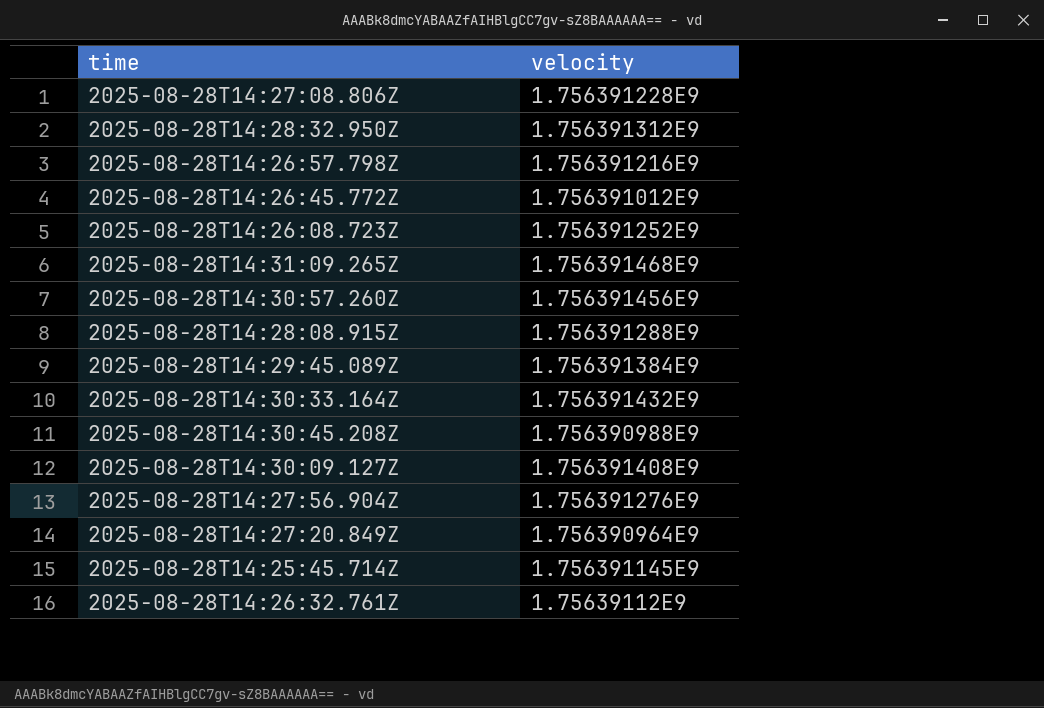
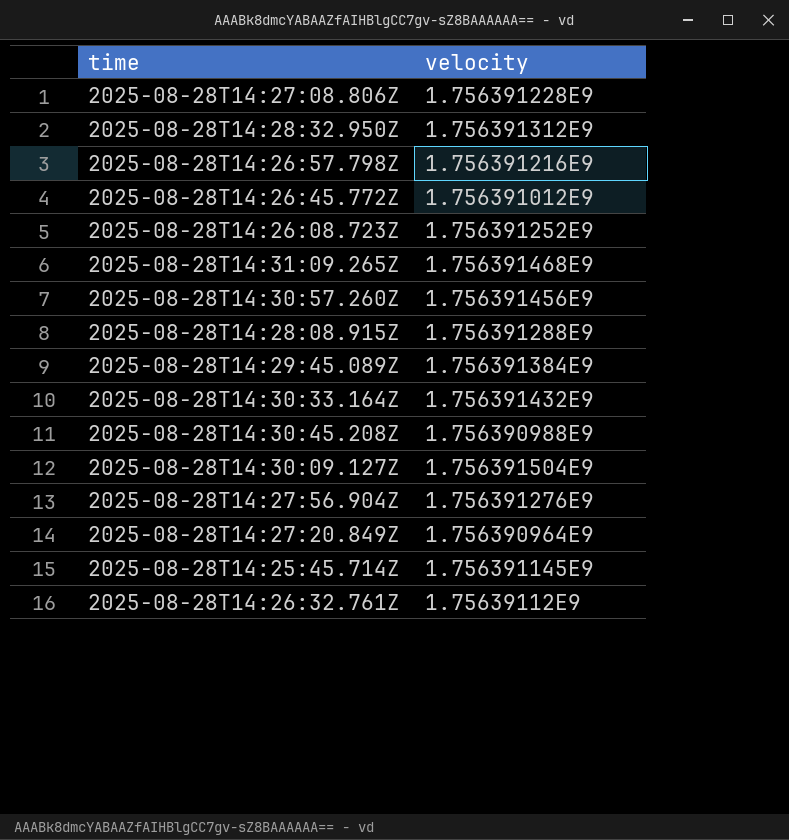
2025-08-28T14:30:09.127Z | velocity: 1.756391408E9 -> 1.756391504E9

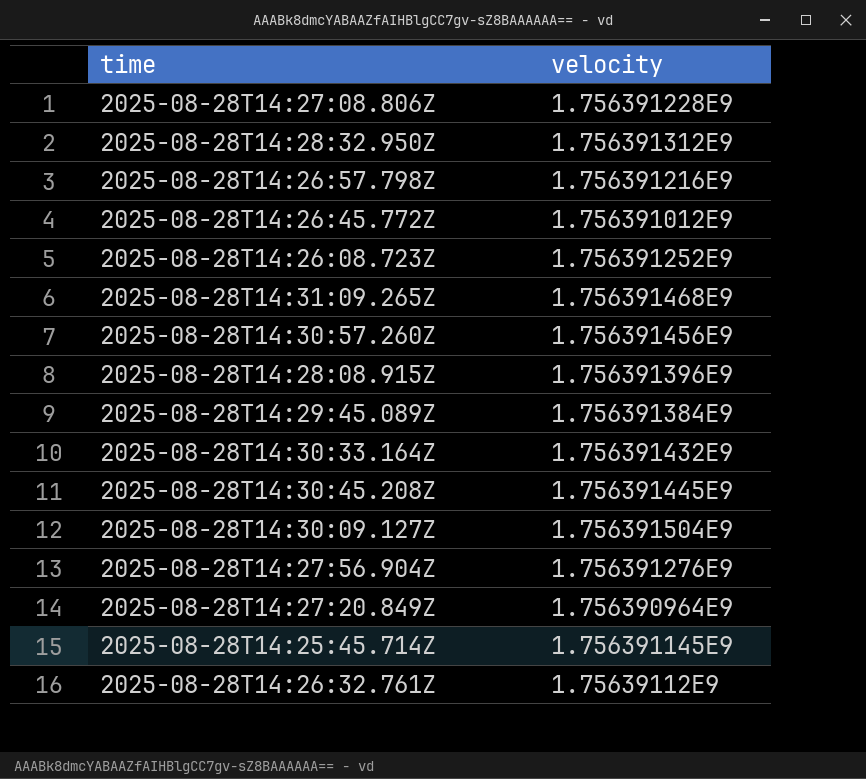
2025-08-28T14:28:08.915Z | velocity: 1.756391288E9 -> 1.756391396E9
2025-08-28T14:30:45.208Z | velocity: 1.756390988E9 -> 1.756391445E9

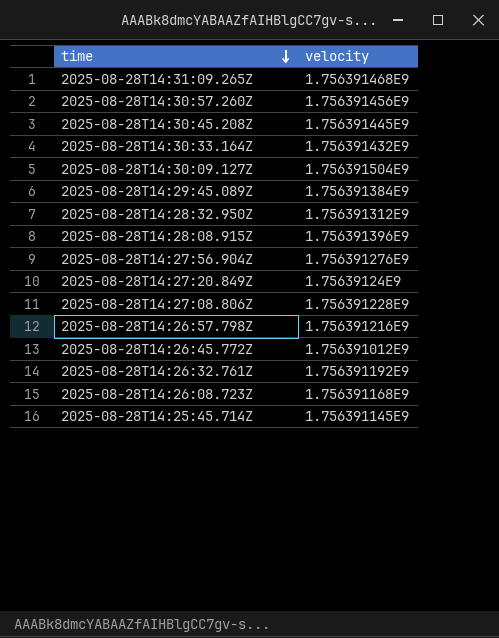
row order: none -> time descending
2025-08-28T14:27:20.849Z | velocity: 1.756390964E9 -> 1.75639124E9
2025-08-28T14:26:32.761Z | velocity: 1.75639112E9 -> 1.756391192E9
2025-08-28T14:26:08.723Z | velocity: 1.756391252E9 -> 1.756391168E9

